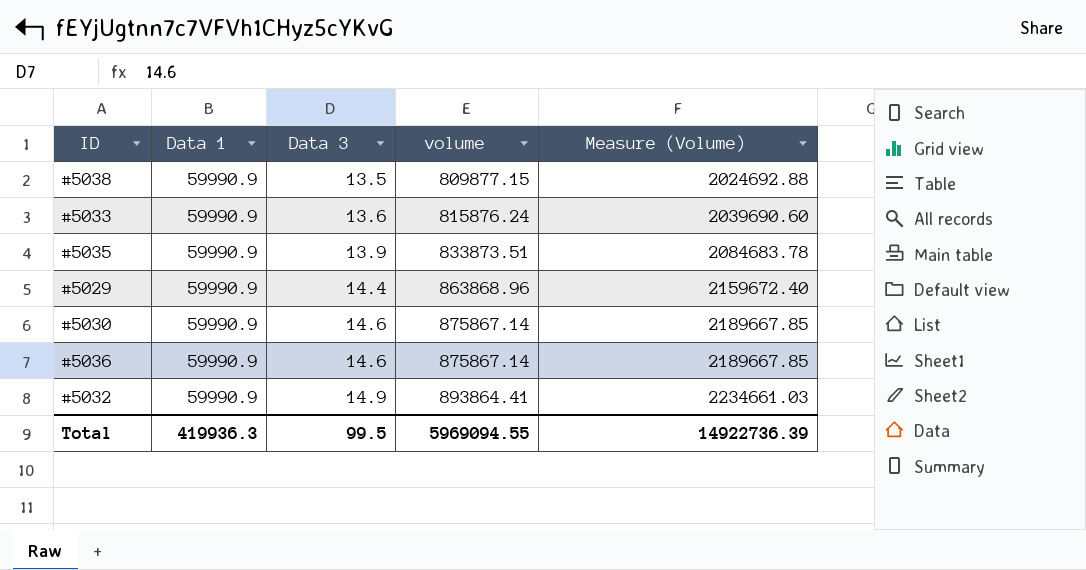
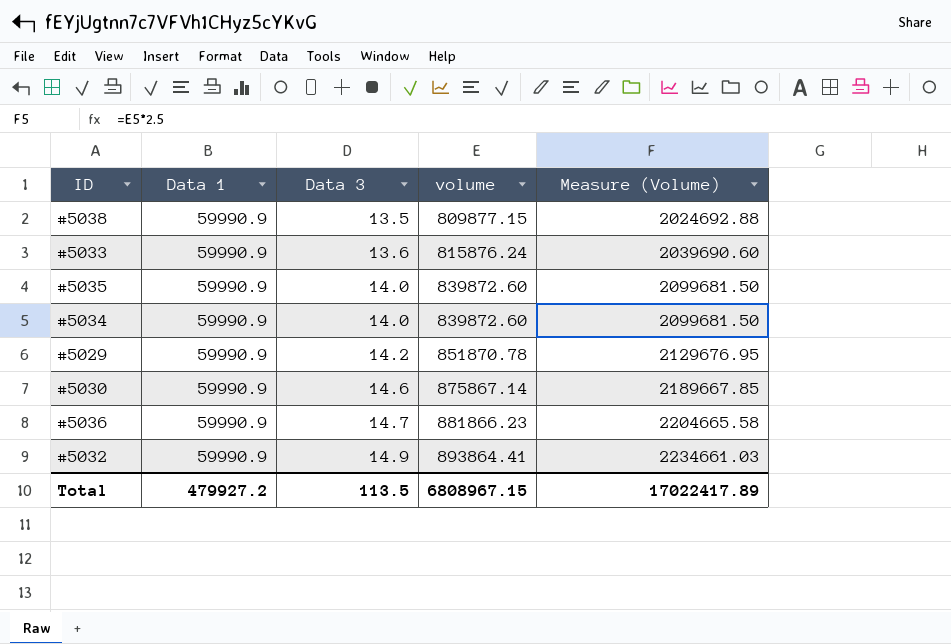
#5035 | Data 3: 13.9 -> 14.0
#5035 | volume: 833873.51 -> 839872.60
#5035 | Measure (Volume): 2084683.78 -> 2099681.50
row #5034: none -> 59990.9 | 14.0 | 839872.60 | 2099681.50
#5029 | Data 3: 14.4 -> 14.2
#5029 | volume: 863868.96 -> 851870.78
#5029 | Measure (Volume): 2159672.40 -> 2129676.95
#5036 | Data 3: 14.6 -> 14.7
#5036 | volume: 875867.14 -> 881866.23
#5036 | Measure (Volume): 2189667.85 -> 2204665.58
Total | Data 1: 419936.3 -> 479927.2
Total | Data 3: 99.5 -> 113.5
Total | volume: 5969094.55 -> 6808967.15
Total | Measure (Volume): 14922736.39 -> 17022417.89

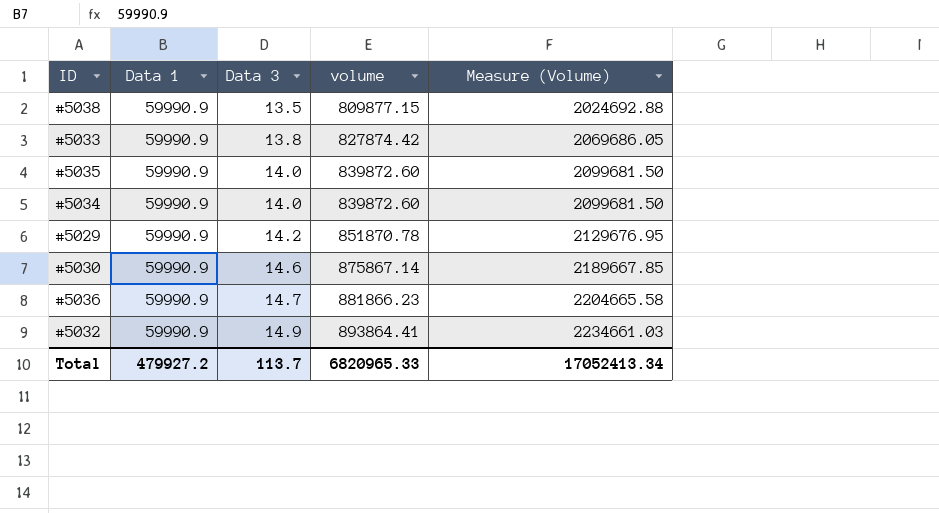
#5033 | Data 3: 13.6 -> 13.8
#5033 | volume: 815876.24 -> 827874.42
#5033 | Measure (Volume): 2039690.60 -> 2069686.05
Total | Data 3: 113.5 -> 113.7
Total | volume: 6808967.15 -> 6820965.33
Total | Measure (Volume): 17022417.89 -> 17052413.34

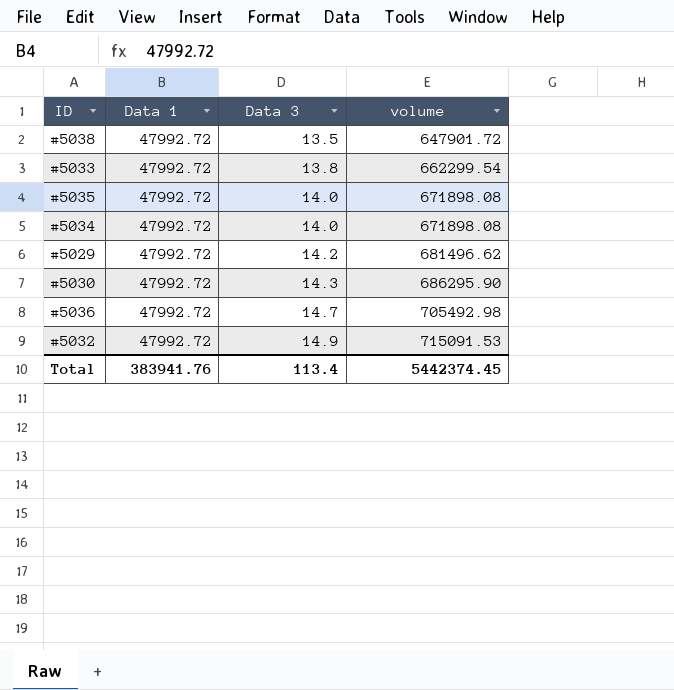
column Measure (Volume) | formula: [volume] * 2.5 -> none
#5038 | Data 1: 59990.9 -> 47992.72
#5038 | volume: 809877.15 -> 647901.72
#5033 | Data 1: 59990.9 -> 47992.72
#5033 | volume: 827874.42 -> 662299.54
#5035 | Data 1: 59990.9 -> 47992.72
#5035 | volume: 839872.60 -> 671898.08
#5034 | Data 1: 59990.9 -> 47992.72
#5034 | volume: 839872.60 -> 671898.08
#5029 | Data 1: 59990.9 -> 47992.72
#5029 | volume: 851870.78 -> 681496.62
#5030 | Data 1: 59990.9 -> 47992.72
#5030 | Data 3: 14.6 -> 14.3
#5030 | volume: 875867.14 -> 686295.90
#5036 | Data 1: 59990.9 -> 47992.72
#5036 | volume: 881866.23 -> 705492.98
#5032 | Data 1: 59990.9 -> 47992.72
#5032 | volume: 893864.41 -> 715091.53
Total | Data 1: 479927.2 -> 383941.76
Total | Data 3: 113.7 -> 113.4
Total | volume: 6820965.33 -> 5442374.45

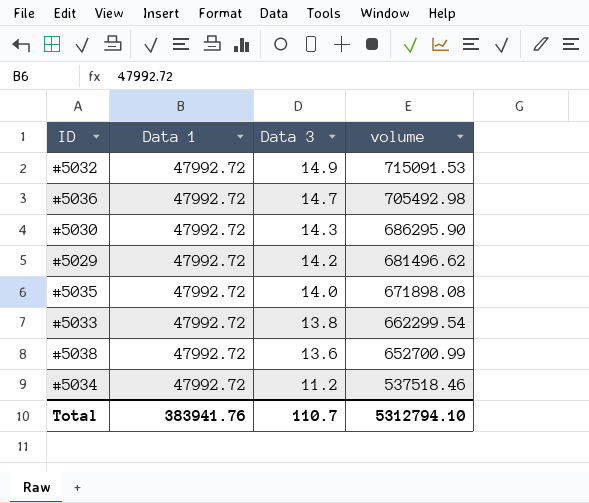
row order: Data 3 ascending -> Data 3 descending
#5038 | Data 3: 13.5 -> 13.6
#5038 | volume: 647901.72 -> 652700.99
#5034 | Data 3: 14.0 -> 11.2
#5034 | volume: 671898.08 -> 537518.46
Total | Data 3: 113.4 -> 110.7
Total | volume: 5442374.45 -> 5312794.10

